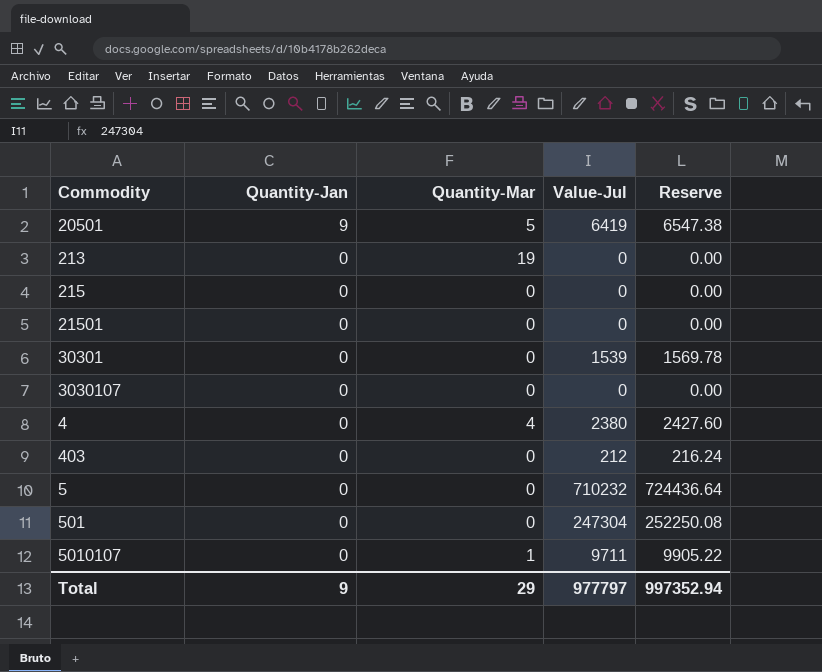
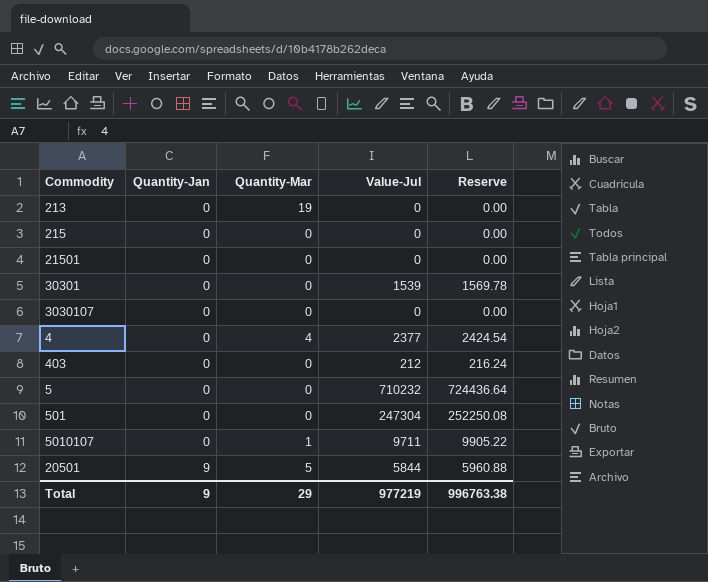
row order: Quantity-Jan descending -> Quantity-Jan ascending
4 | Value-Jul: 2380 -> 2377
4 | Reserve: 2427.60 -> 2424.54
20501 | Value-Jul: 6419 -> 5844
20501 | Reserve: 6547.38 -> 5960.88
Total | Value-Jul: 977797 -> 977219
Total | Reserve: 997352.94 -> 996763.38

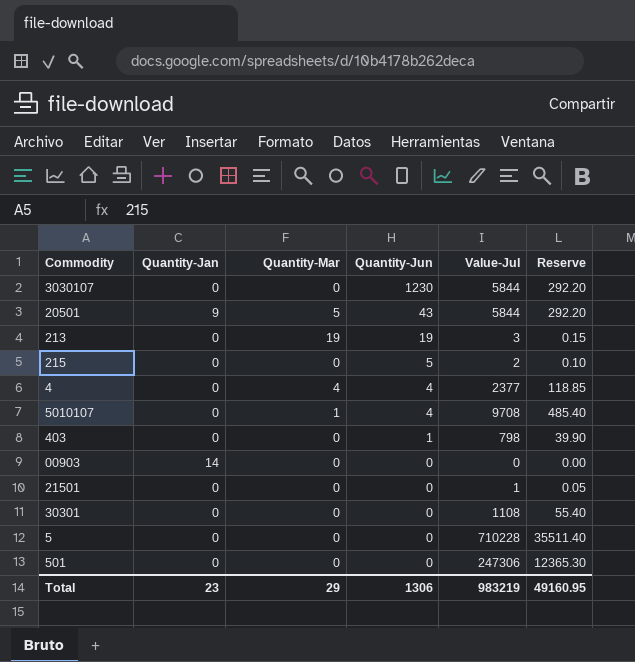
row order: Quantity-Jan ascending -> Quantity-Jun descending
column Quantity-Jun | position: none -> 4
column Reserve | formula: [Value-Jul] * 1.02 -> [Value-Jul] * 0.05
3030107 | Value-Jul: 0 -> 5844
213 | Value-Jul: 0 -> 3
215 | Value-Jul: 0 -> 2
5010107 | Value-Jul: 9711 -> 9708
403 | Value-Jul: 212 -> 798
row 00903: none -> 14 | 0 | 0 | 0 | 0.00
21501 | Value-Jul: 0 -> 1
30301 | Value-Jul: 1539 -> 1108
5 | Value-Jul: 710232 -> 710228
501 | Value-Jul: 247304 -> 247306
Total | Quantity-Jan: 9 -> 23
Total | Value-Jul: 977219 -> 983219
Total | Reserve: 996763.38 -> 49160.95

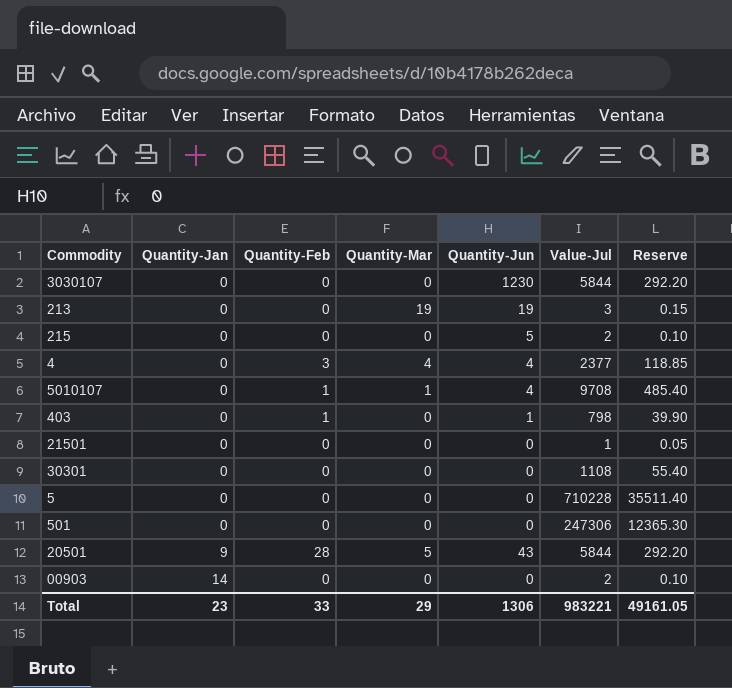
row order: Quantity-Jun descending -> Quantity-Jan ascending
column Quantity-Feb | position: none -> 3
00903 | Value-Jul: 0 -> 2
00903 | Reserve: 0.00 -> 0.10
Total | Value-Jul: 983219 -> 983221
Total | Reserve: 49160.95 -> 49161.05

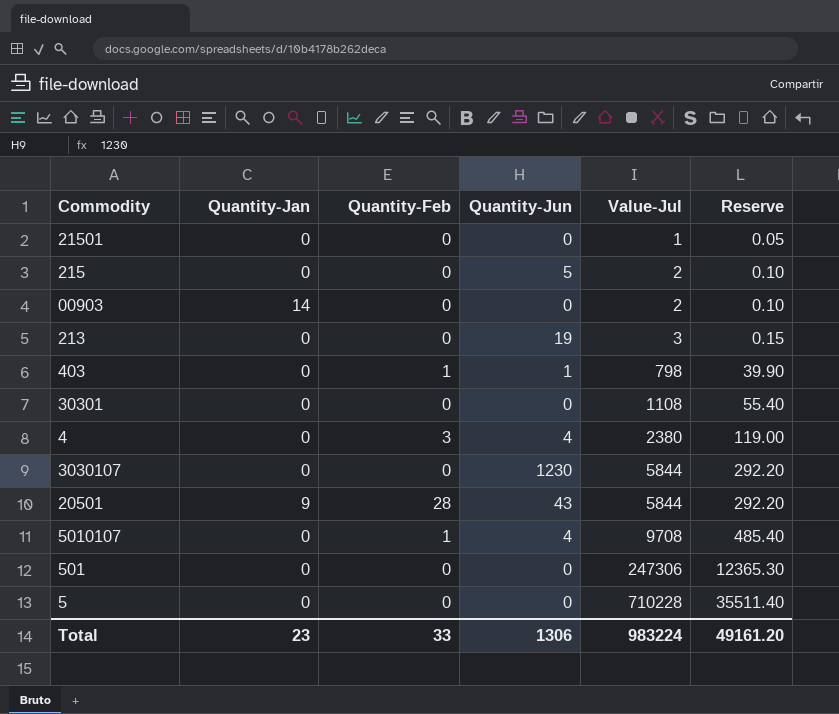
row order: Quantity-Jan ascending -> Value-Jul ascending
column Quantity-Mar | position: 4 -> none
4 | Value-Jul: 2377 -> 2380
4 | Reserve: 118.85 -> 119.00
Total | Value-Jul: 983221 -> 983224
Total | Reserve: 49161.05 -> 49161.20

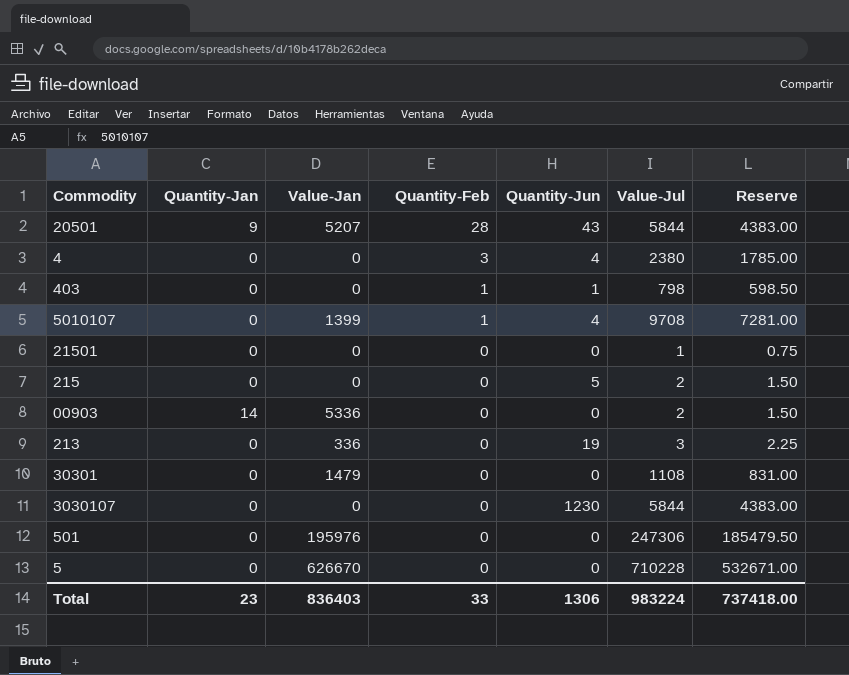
row order: Value-Jul ascending -> Quantity-Feb descending
column Value-Jan | position: none -> 3
column Reserve | formula: [Value-Jul] * 0.05 -> [Value-Jul] * 0.75
Total | Reserve: 49161.20 -> 737418.00

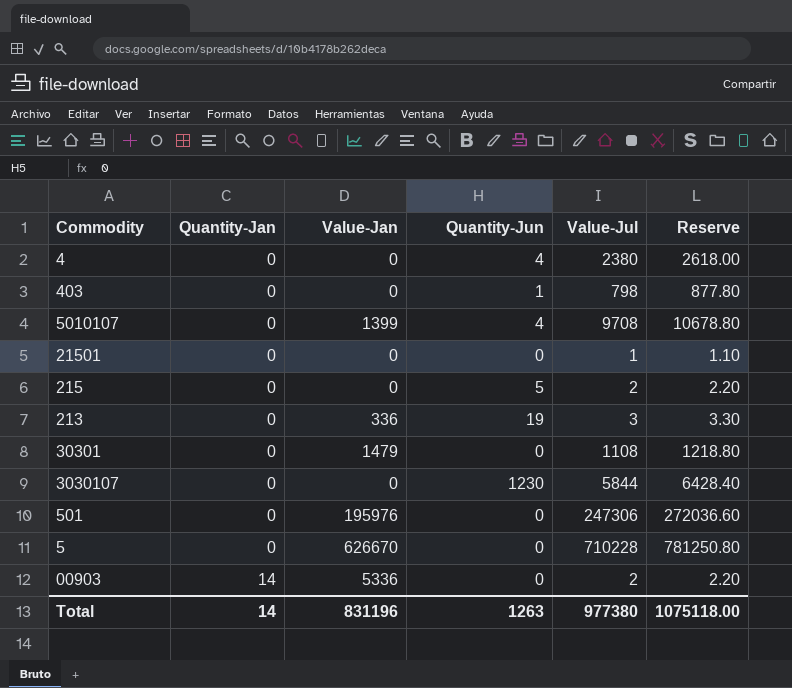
row order: Quantity-Feb descending -> Quantity-Jan ascending
column Quantity-Feb | position: 4 -> none
column Reserve | formula: [Value-Jul] * 0.75 -> [Value-Jul] * 1.1
row 20501: 9 | 5207 | 28 | 43 | 5844 | 4383.00 -> none
Total | Quantity-Jan: 23 -> 14
Total | Value-Jan: 836403 -> 831196
Total | Quantity-Jun: 1306 -> 1263
Total | Value-Jul: 983224 -> 977380
Total | Reserve: 737418.00 -> 1075118.00

